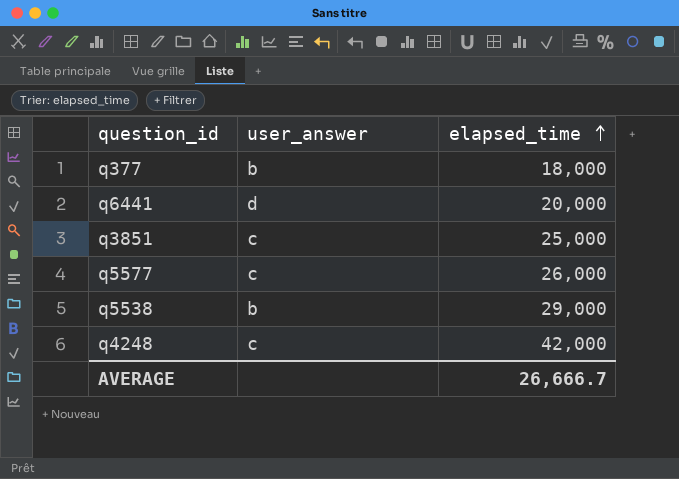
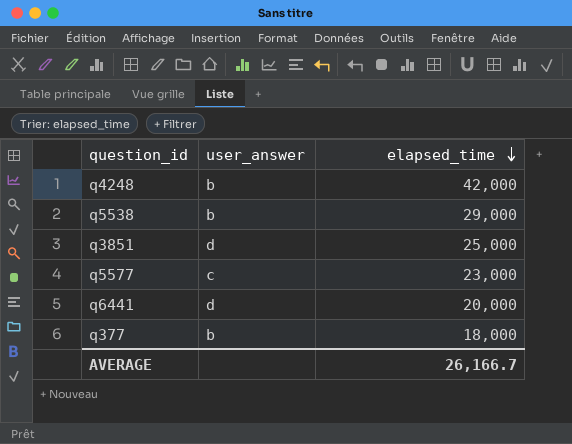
row order: elapsed_time ascending -> elapsed_time descending
q4248 | user_answer: c -> b
q3851 | user_answer: c -> d
q5577 | elapsed_time: 26,000 -> 23,000
AVERAGE | elapsed_time: 26,666.7 -> 26,166.7

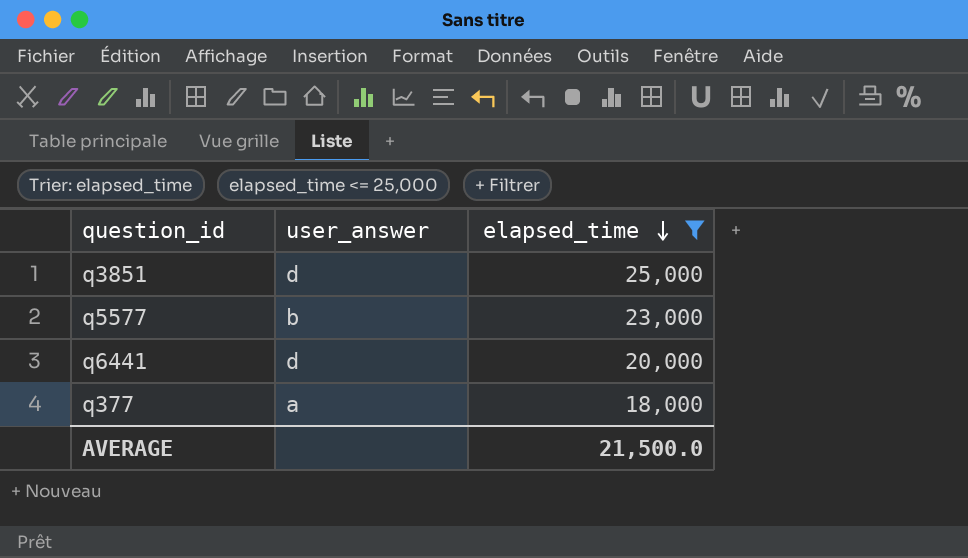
filter: none -> elapsed_time <= 25,000
q5577 | user_answer: c -> b
q377 | user_answer: b -> a
AVERAGE | elapsed_time: 26,166.7 -> 21,500.0

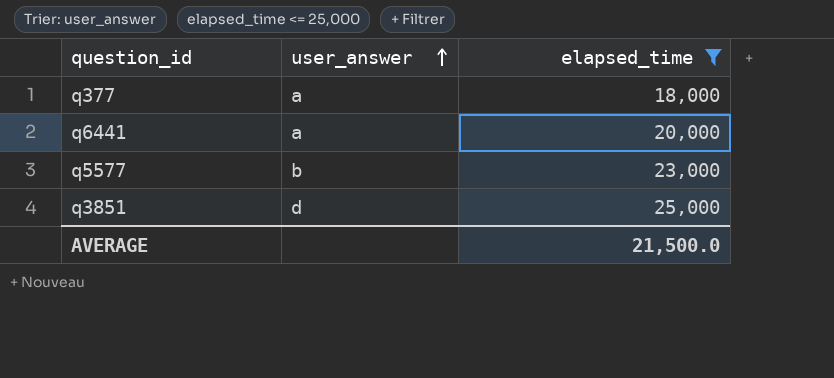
row order: elapsed_time descending -> user_answer ascending
q6441 | user_answer: d -> a

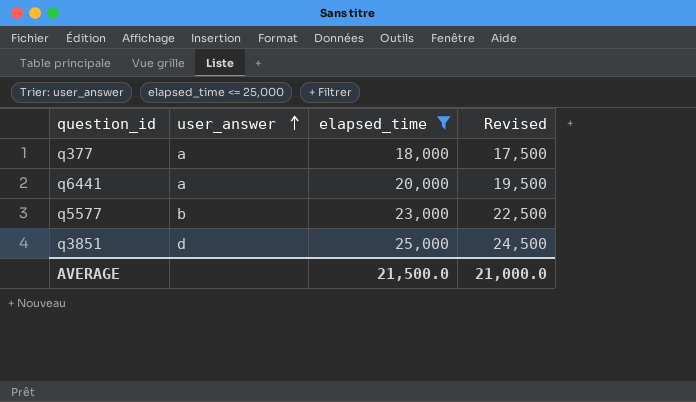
column Revised | formula: none -> [elapsed_time] - 500

